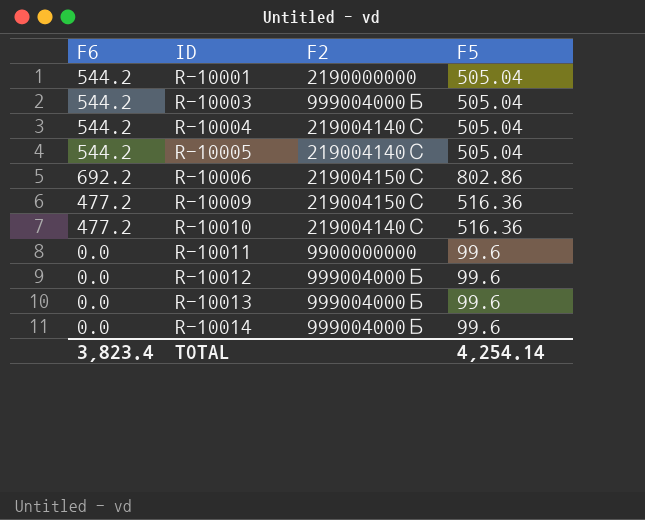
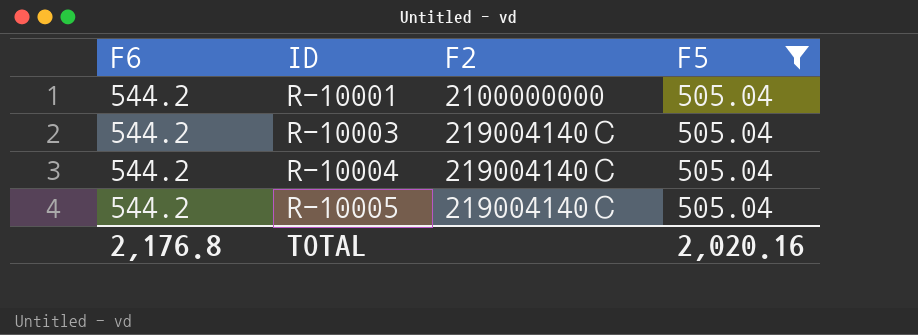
filter: none -> F5 = 505.04
R-10001 | F2: 2190000000 -> 2100000000
R-10003 | F2: 999004000Б -> 219004140С
TOTAL | F6: 3,823.4 -> 2,176.8
TOTAL | F5: 4,254.14 -> 2,020.16

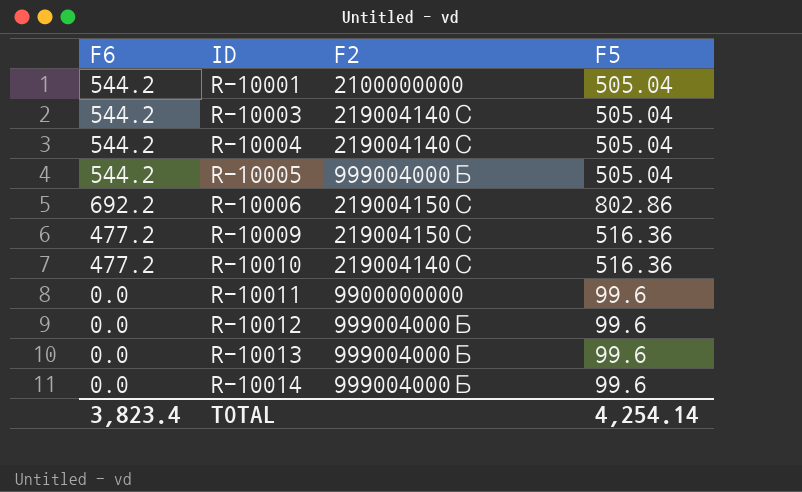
filter: F5 = 505.04 -> none
R-10005 | F2: 219004140С -> 999004000Б
TOTAL | F6: 2,176.8 -> 3,823.4
TOTAL | F5: 2,020.16 -> 4,254.14

